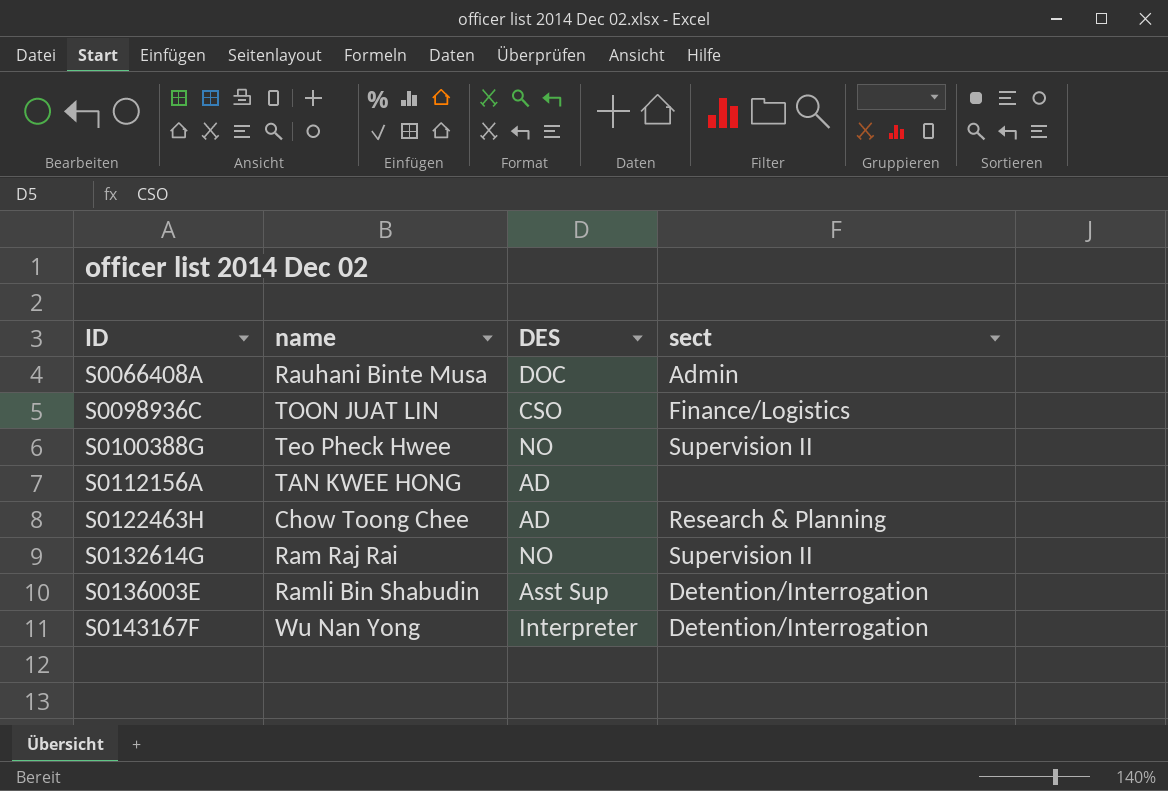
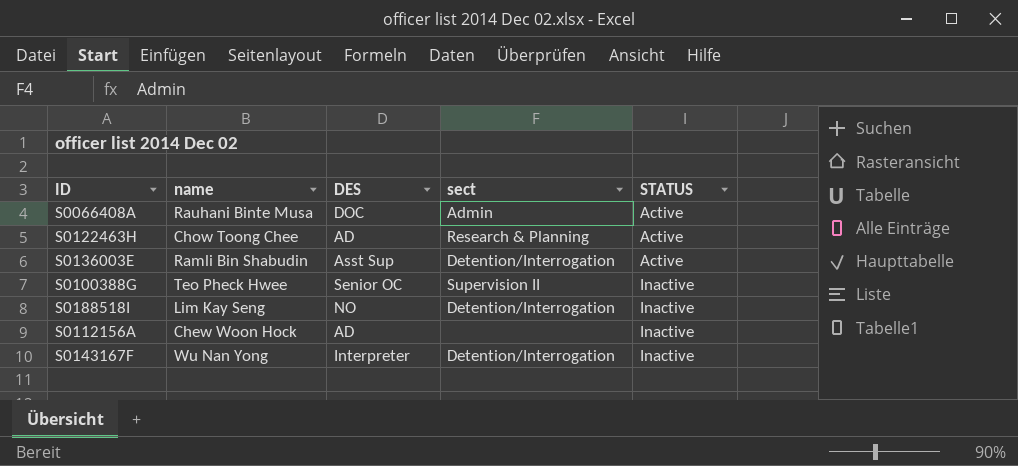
row order: ID ascending -> STATUS ascending
column STATUS | position: none -> 5
row S0098936C: TOON JUAT LIN | CSO | Finance/Logistics -> none
row S0132614G: Ram Raj Rai | NO | Supervision II -> none
S0100388G | DES: NO -> Senior OC
row S0188518I: none -> Lim Kay Seng | NO | Detention/Interrogation | Inactive
S0112156A | name: TAN KWEE HONG -> Chew Woon Hock

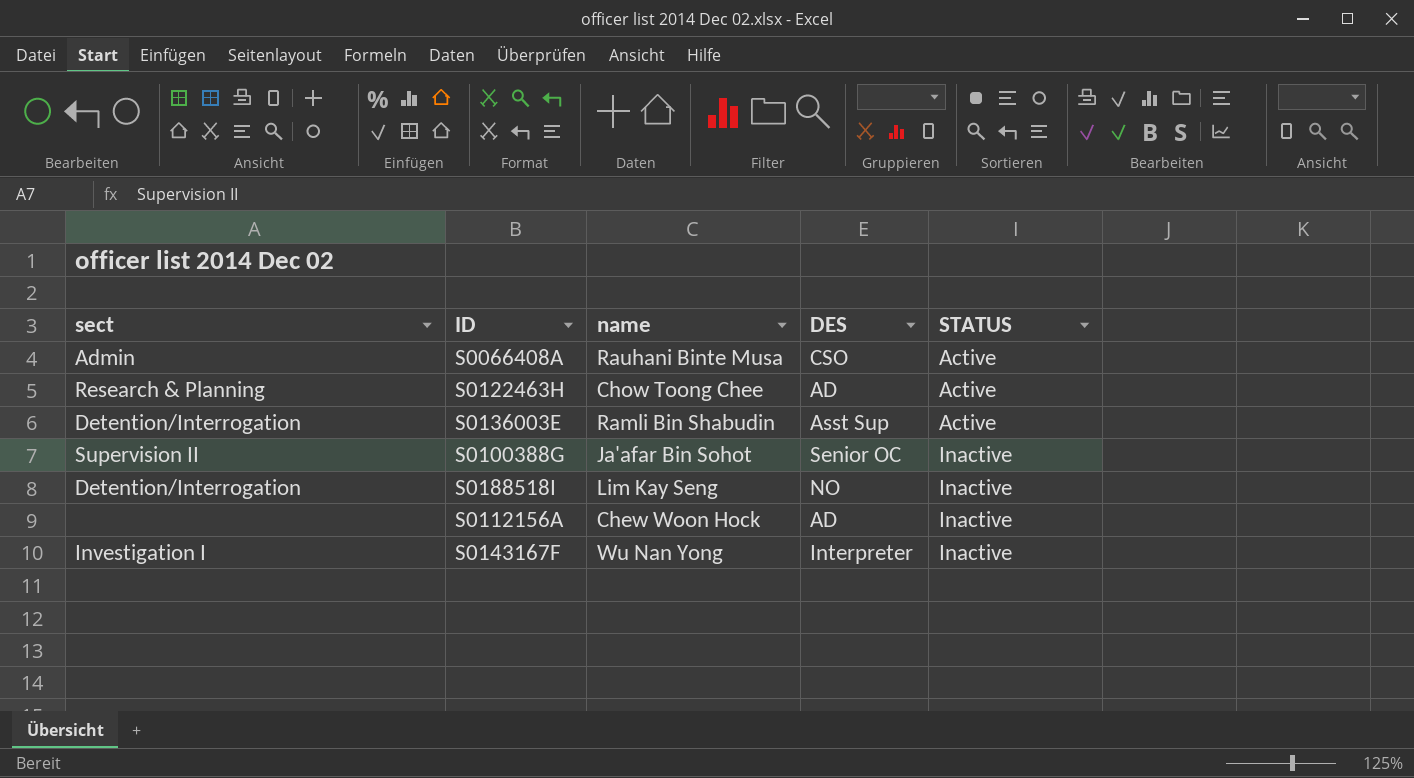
column sect | position: 4 -> 1
S0066408A | DES: DOC -> CSO
S0100388G | name: Teo Pheck Hwee -> Ja'afar Bin Sohot
S0143167F | sect: Detention/Interrogation -> Investigation I

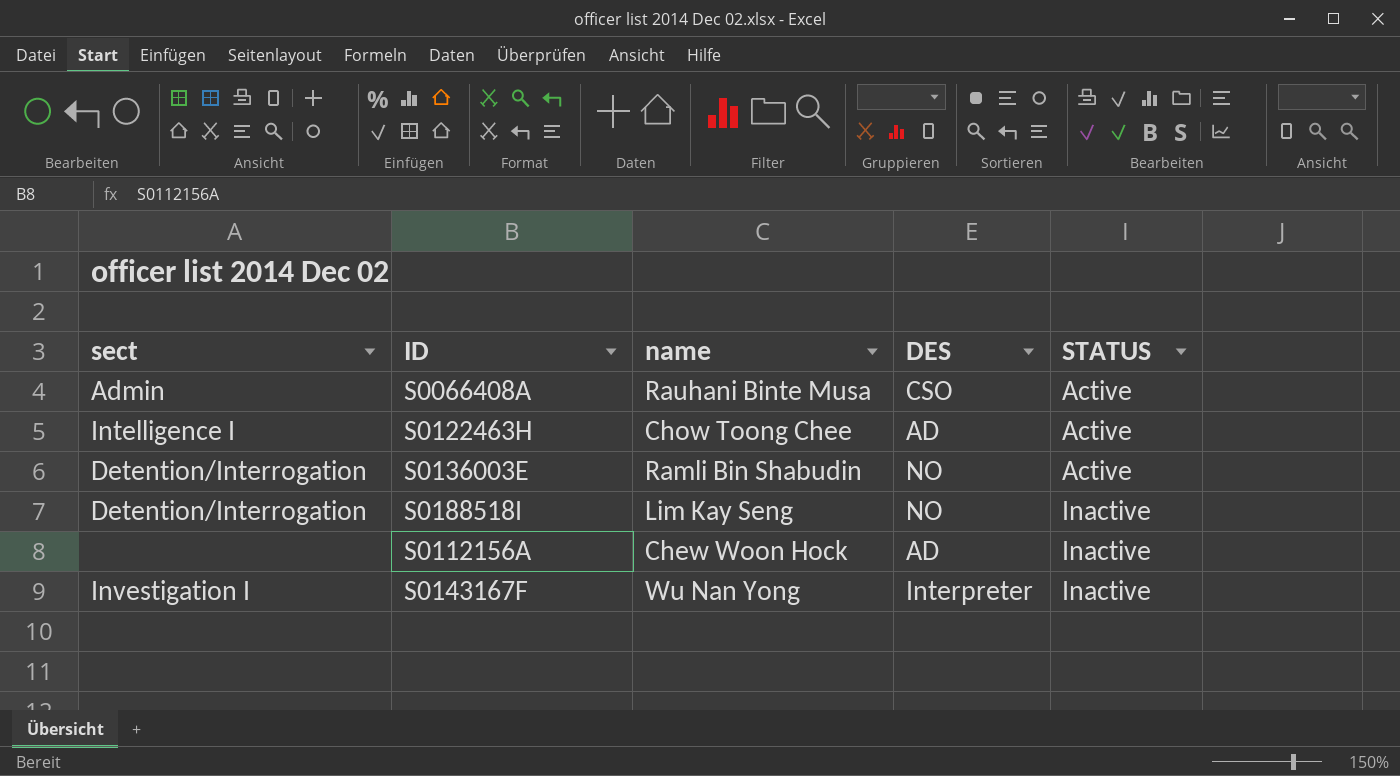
row S0100388G: Supervision II | Ja'afar Bin Sohot | Senior OC | Inactive -> none
S0122463H | sect: Research & Planning -> Intelligence I
S0136003E | DES: Asst Sup -> NO

